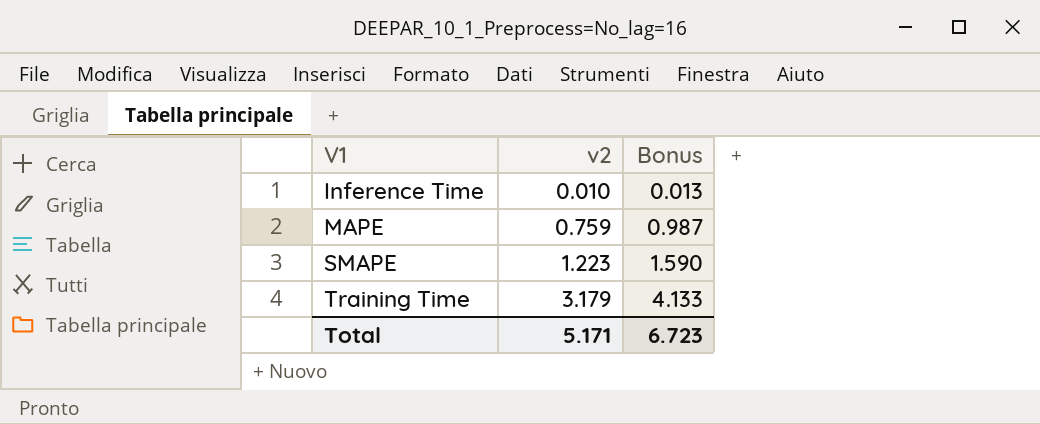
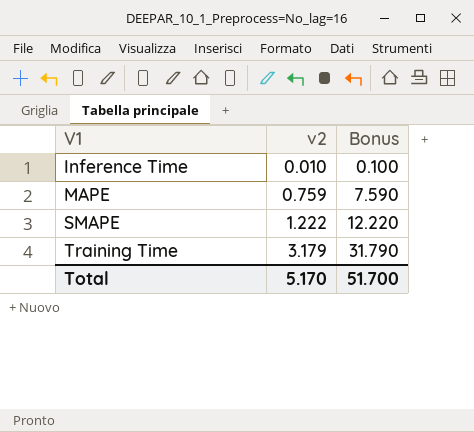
column Bonus | formula: [v2] * 1.3 -> [v2] * 10
SMAPE | v2: 1.223 -> 1.222
Total | v2: 5.171 -> 5.170
Total | Bonus: 6.723 -> 51.700

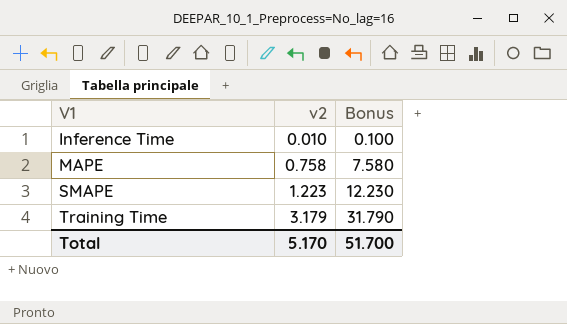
MAPE | v2: 0.759 -> 0.758
MAPE | Bonus: 7.590 -> 7.580
SMAPE | v2: 1.222 -> 1.223
SMAPE | Bonus: 12.220 -> 12.230

